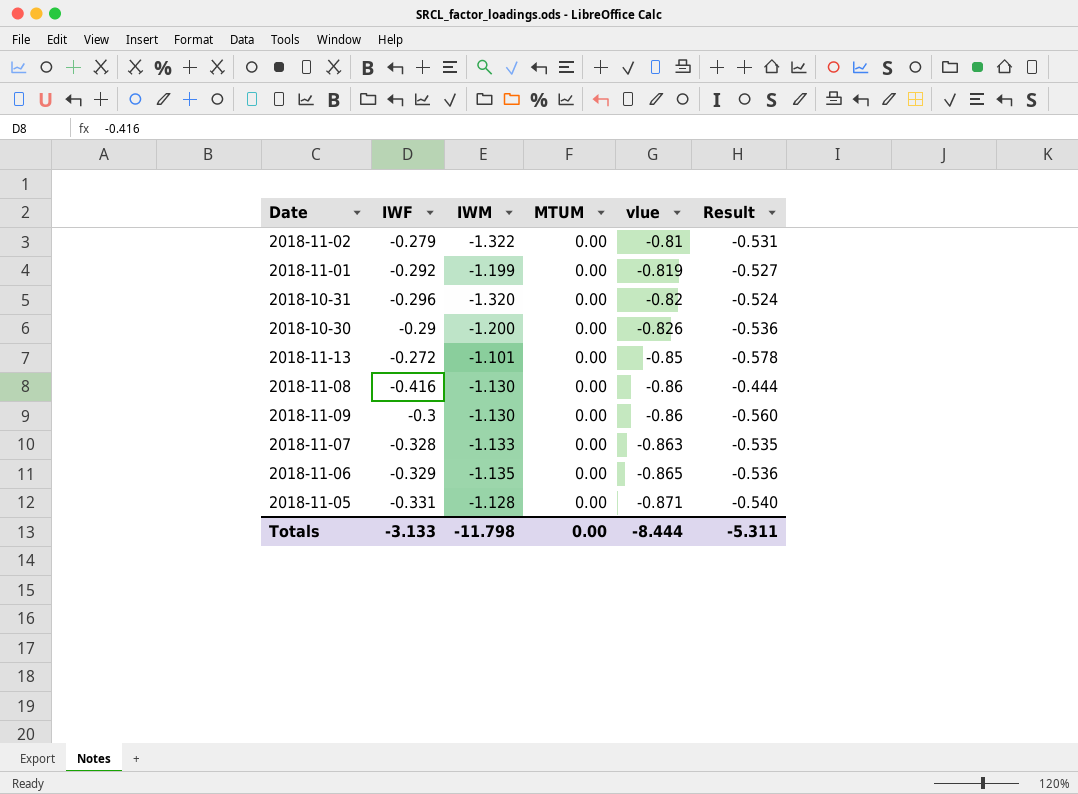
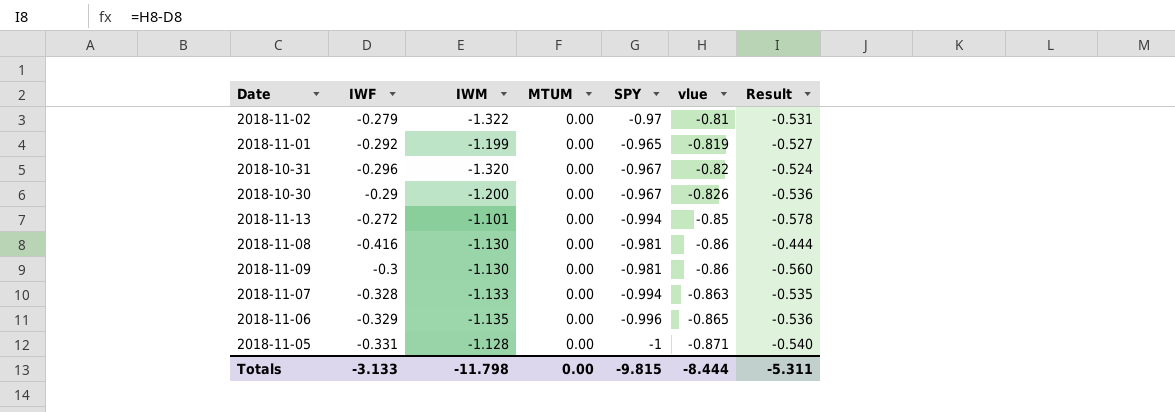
column SPY | position: none -> 5

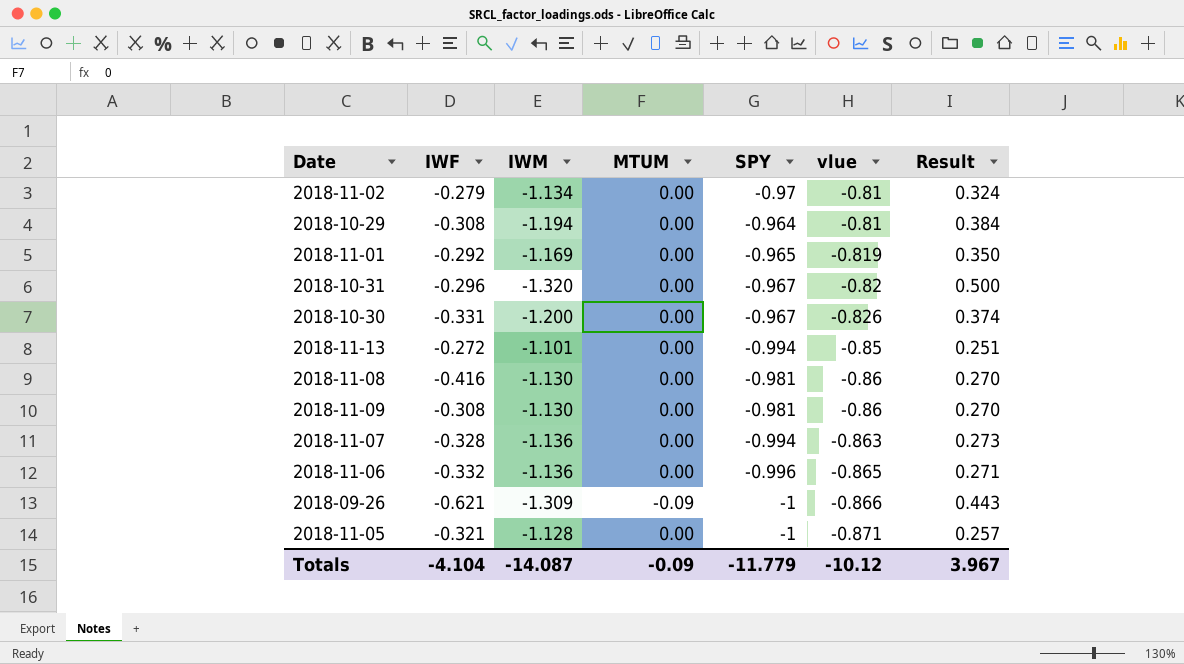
column Result | formula: [vlue] - [IWF] -> [vlue] - [IWM]
2018-11-02 | IWM: -1.322 -> -1.134
row 2018-10-29: none -> -0.308 | -1.194 | 0.00 | -0.964 | -0.81 | 0.384
2018-11-01 | IWM: -1.199 -> -1.169
2018-10-30 | IWF: -0.29 -> -0.331
2018-11-09 | IWF: -0.3 -> -0.308
2018-11-07 | IWM: -1.133 -> -1.136
2018-11-06 | IWF: -0.329 -> -0.332
2018-11-06 | IWM: -1.135 -> -1.136
row 2018-09-26: none -> -0.621 | -1.309 | -0.09 | -1 | -0.866 | 0.443
2018-11-05 | IWF: -0.331 -> -0.321
Totals | IWF: -3.133 -> -4.104
Totals | IWM: -11.798 -> -14.087
Totals | MTUM: 0.00 -> -0.09
Totals | SPY: -9.815 -> -11.779
Totals | vlue: -8.444 -> -10.12
Totals | Result: -5.311 -> 3.967

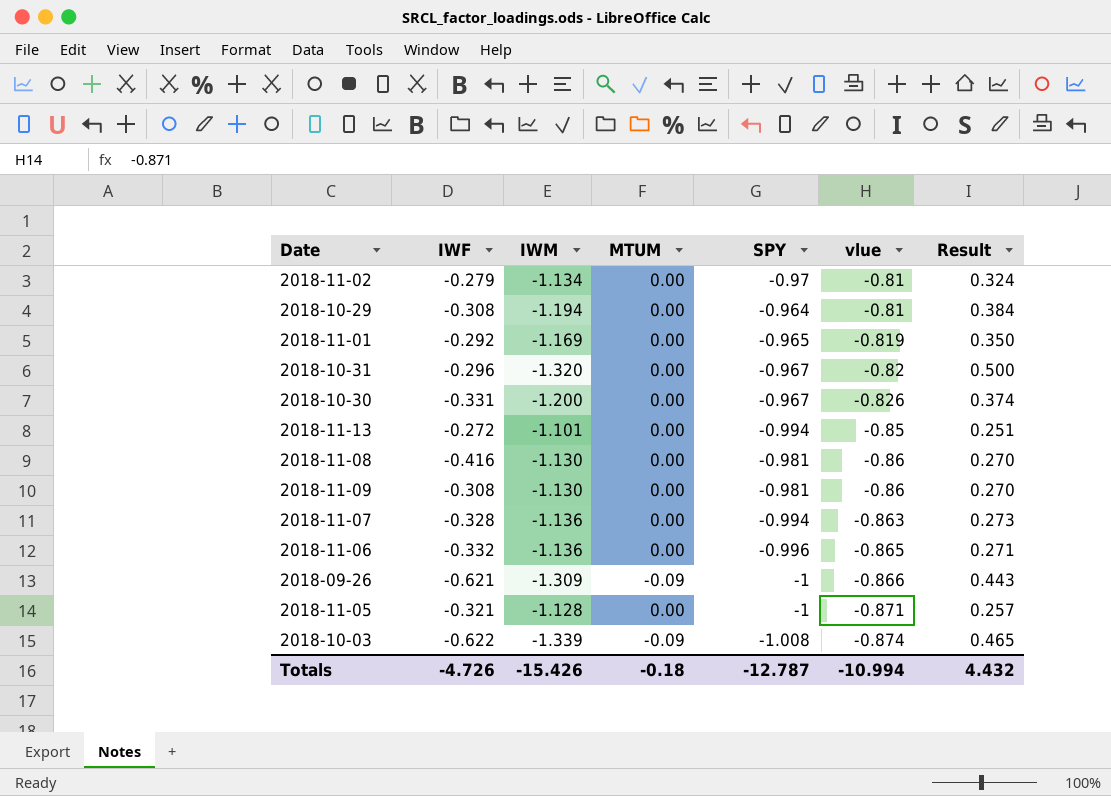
row 2018-10-03: none -> -0.622 | -1.339 | -0.09 | -1.008 | -0.874 | 0.465
Totals | IWF: -4.104 -> -4.726
Totals | IWM: -14.087 -> -15.426
Totals | MTUM: -0.09 -> -0.18
Totals | SPY: -11.779 -> -12.787
Totals | vlue: -10.12 -> -10.994
Totals | Result: 3.967 -> 4.432

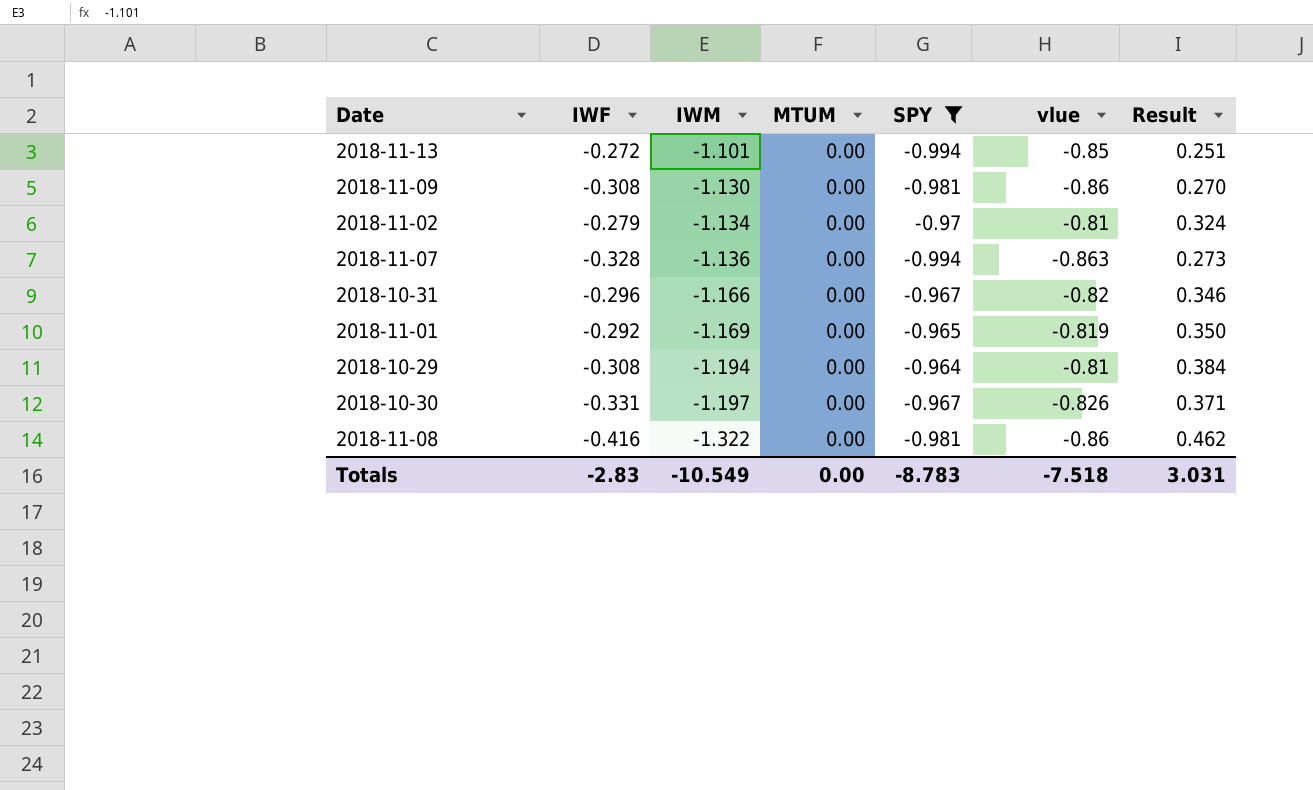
filter: none -> SPY >= -0.994
row order: vlue descending -> IWM descending
2018-10-31 | IWM: -1.320 -> -1.166
2018-10-31 | Result: 0.500 -> 0.346
2018-10-30 | IWM: -1.200 -> -1.197
2018-10-30 | Result: 0.374 -> 0.371
2018-11-08 | IWM: -1.130 -> -1.322
2018-11-08 | Result: 0.270 -> 0.462
Totals | IWF: -4.726 -> -2.83
Totals | IWM: -15.426 -> -10.549
Totals | MTUM: -0.18 -> 0.00
Totals | SPY: -12.787 -> -8.783
Totals | vlue: -10.994 -> -7.518
Totals | Result: 4.432 -> 3.031

